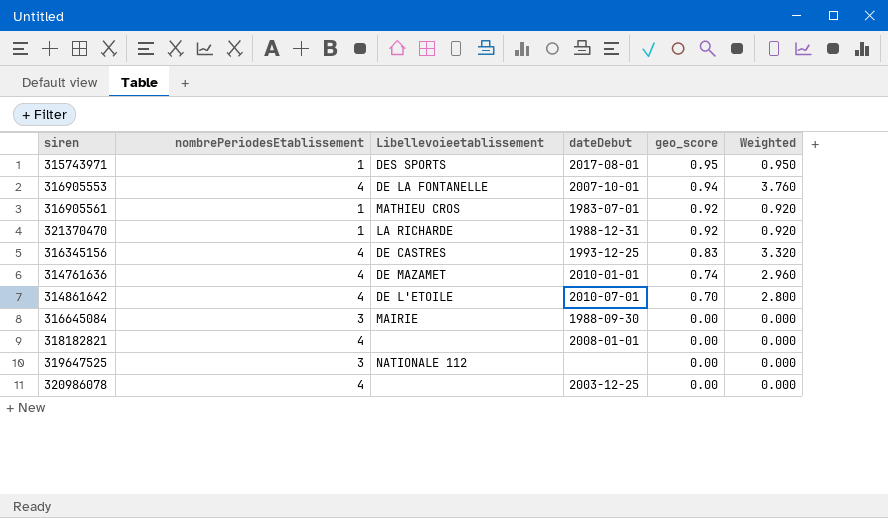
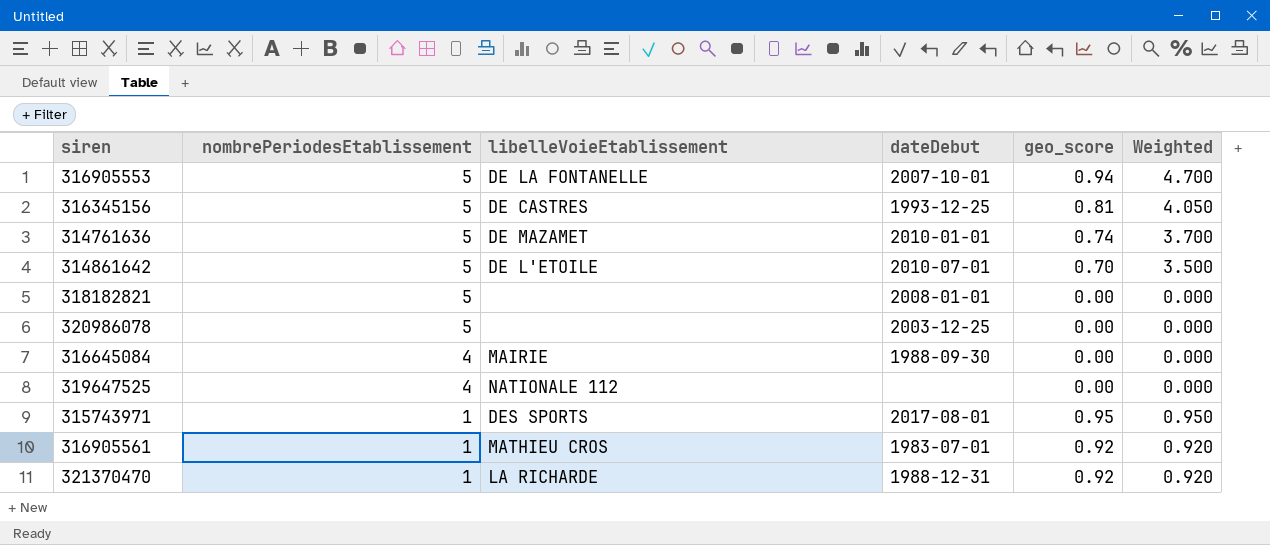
row order: geo_score descending -> nombrePeriodesEtablissement descending
column name: Libellevoieetablissement -> libelleVoieEtablissement
316905553 | nombrePeriodesEtablissement: 4 -> 5
316905553 | Weighted: 3.760 -> 4.700
316345156 | nombrePeriodesEtablissement: 4 -> 5
316345156 | geo_score: 0.83 -> 0.81
316345156 | Weighted: 3.320 -> 4.050
314761636 | nombrePeriodesEtablissement: 4 -> 5
314761636 | Weighted: 2.960 -> 3.700
314861642 | nombrePeriodesEtablissement: 4 -> 5
314861642 | Weighted: 2.800 -> 3.500
318182821 | nombrePeriodesEtablissement: 4 -> 5
320986078 | nombrePeriodesEtablissement: 4 -> 5
316645084 | nombrePeriodesEtablissement: 3 -> 4
319647525 | nombrePeriodesEtablissement: 3 -> 4

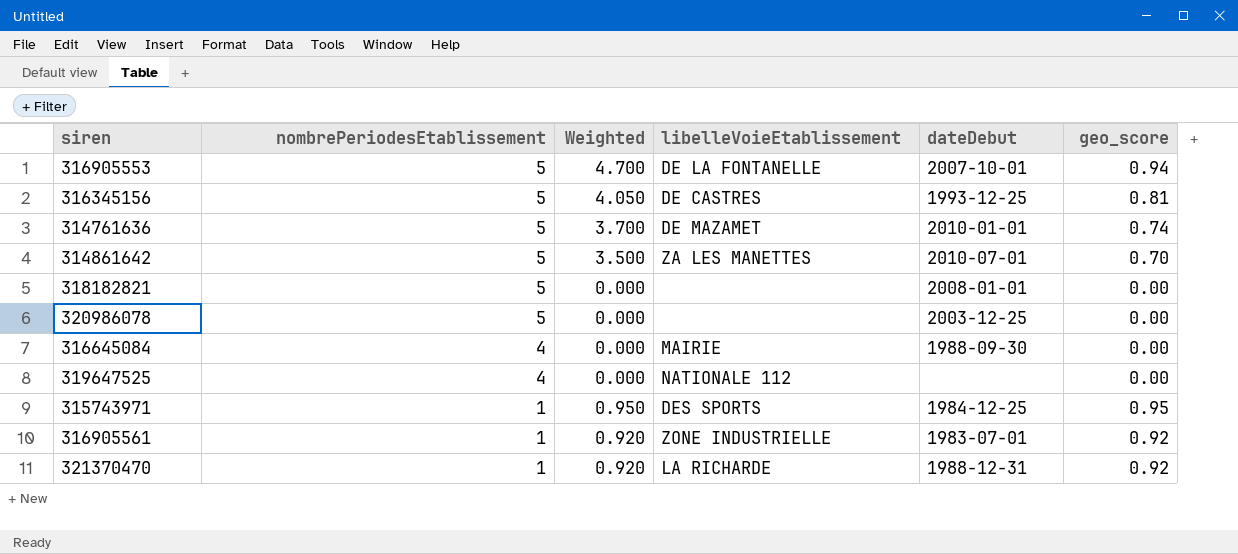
column Weighted | position: 6 -> 3
314861642 | libelleVoieEtablissement: DE L'ETOILE -> ZA LES MANETTES
315743971 | dateDebut: 2017-08-01 -> 1984-12-25
316905561 | libelleVoieEtablissement: MATHIEU CROS -> ZONE INDUSTRIELLE

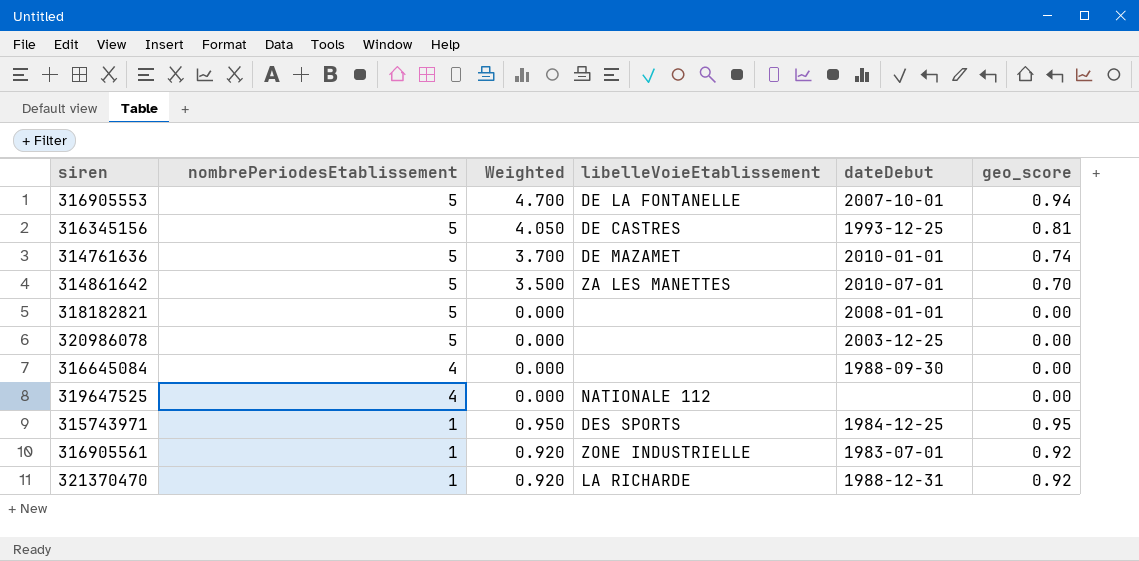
316645084 | libelleVoieEtablissement: MAIRIE -> none

